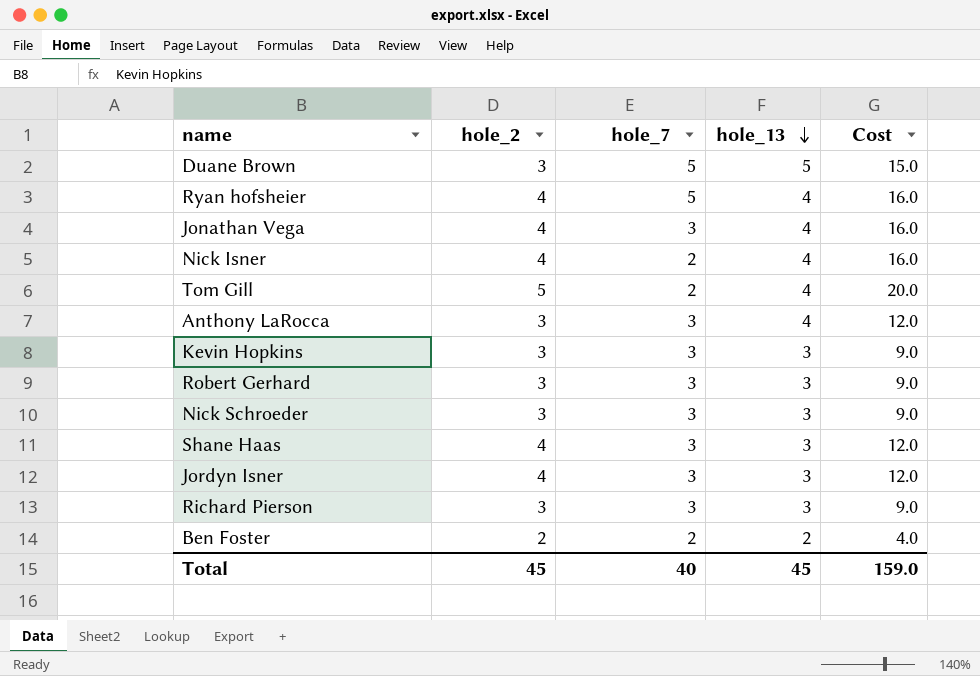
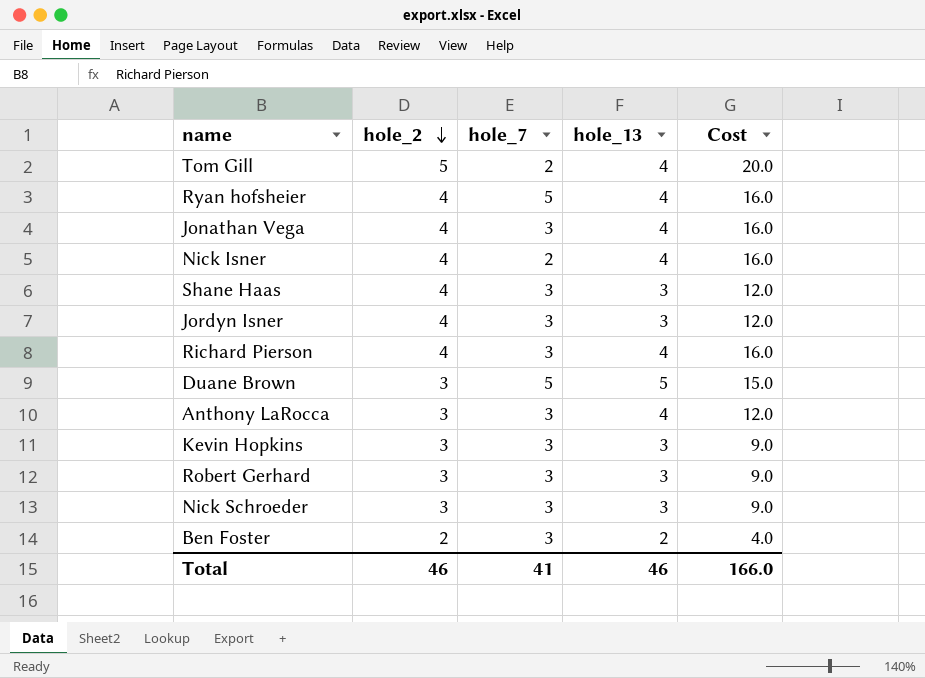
row order: hole_13 descending -> hole_2 descending
Richard Pierson | hole_2: 3 -> 4
Richard Pierson | hole_13: 3 -> 4
Richard Pierson | Cost: 9.0 -> 16.0
Ben Foster | hole_7: 2 -> 3
Total | hole_2: 45 -> 46
Total | hole_7: 40 -> 41
Total | hole_13: 45 -> 46
Total | Cost: 159.0 -> 166.0

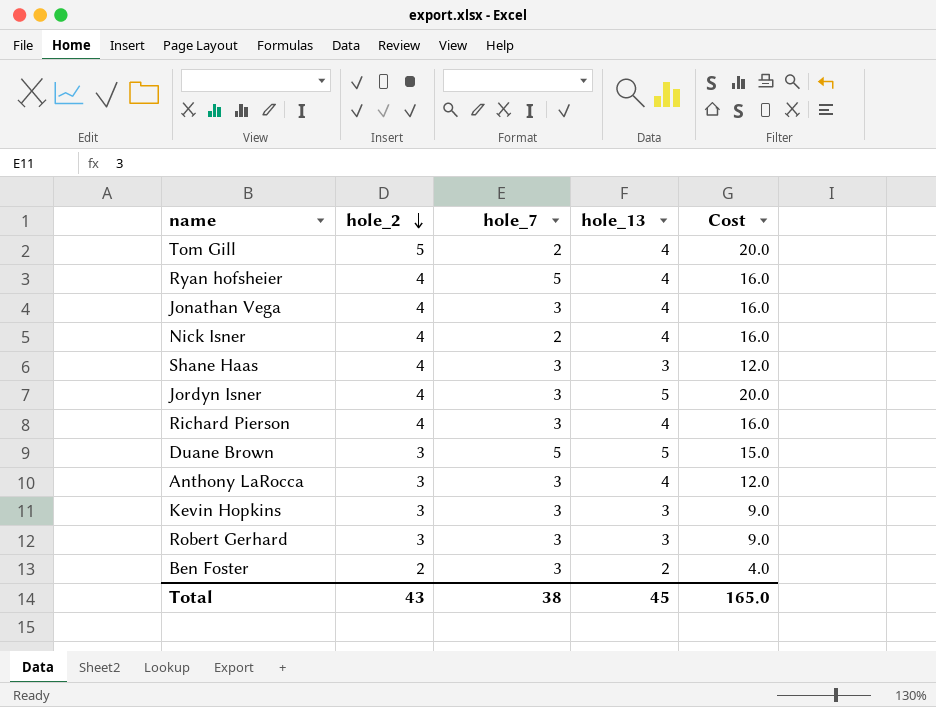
row Nick Schroeder: 3 | 3 | 3 | 9.0 -> none
Jordyn Isner | hole_13: 3 -> 5
Jordyn Isner | Cost: 12.0 -> 20.0
Total | hole_2: 46 -> 43
Total | hole_7: 41 -> 38
Total | hole_13: 46 -> 45
Total | Cost: 166.0 -> 165.0

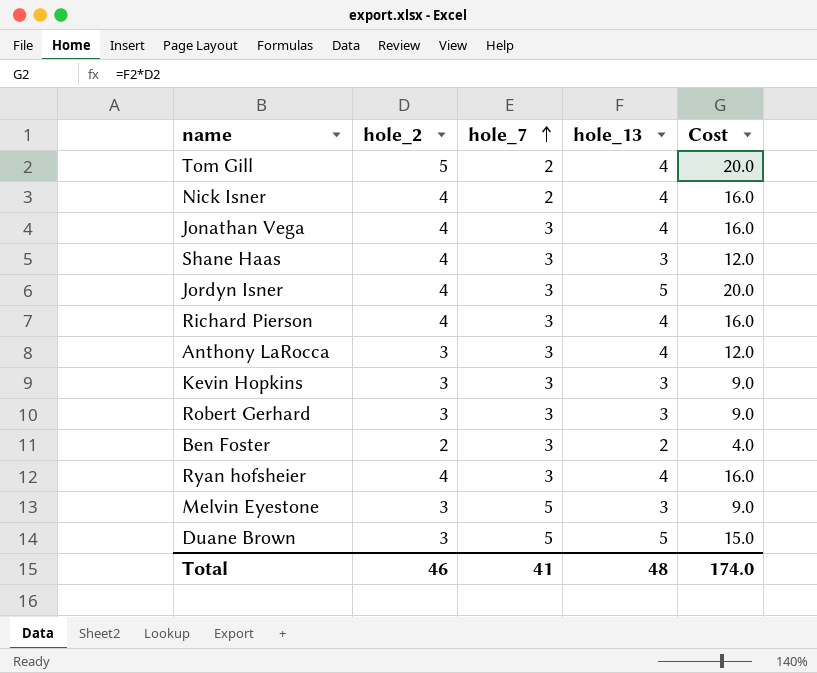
row order: hole_2 descending -> hole_7 ascending
Ryan hofsheier | hole_7: 5 -> 3
row Melvin Eyestone: none -> 3 | 5 | 3 | 9.0
Total | hole_2: 43 -> 46
Total | hole_7: 38 -> 41
Total | hole_13: 45 -> 48
Total | Cost: 165.0 -> 174.0

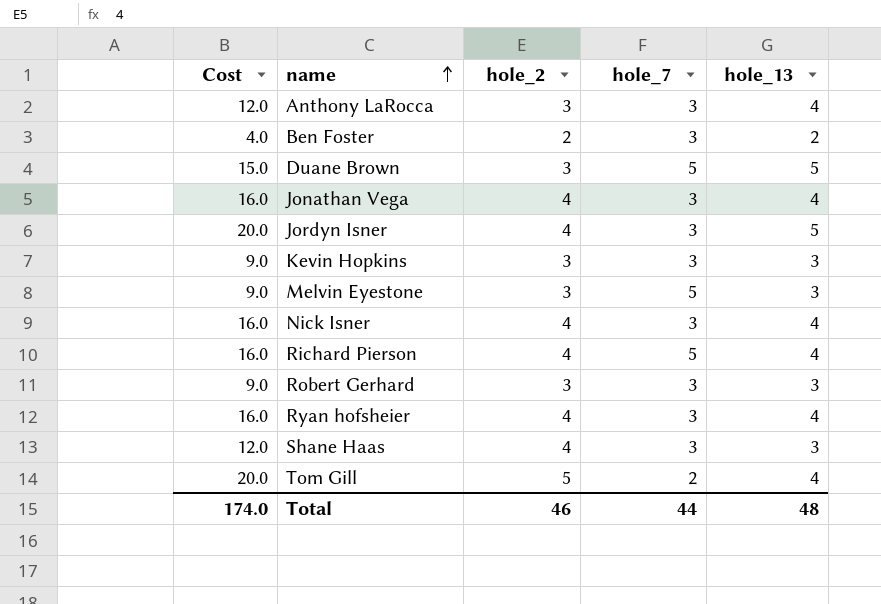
row order: hole_7 ascending -> name ascending
column Cost | position: 5 -> 1
Nick Isner | hole_7: 2 -> 3
Richard Pierson | hole_7: 3 -> 5
Total | hole_7: 41 -> 44

